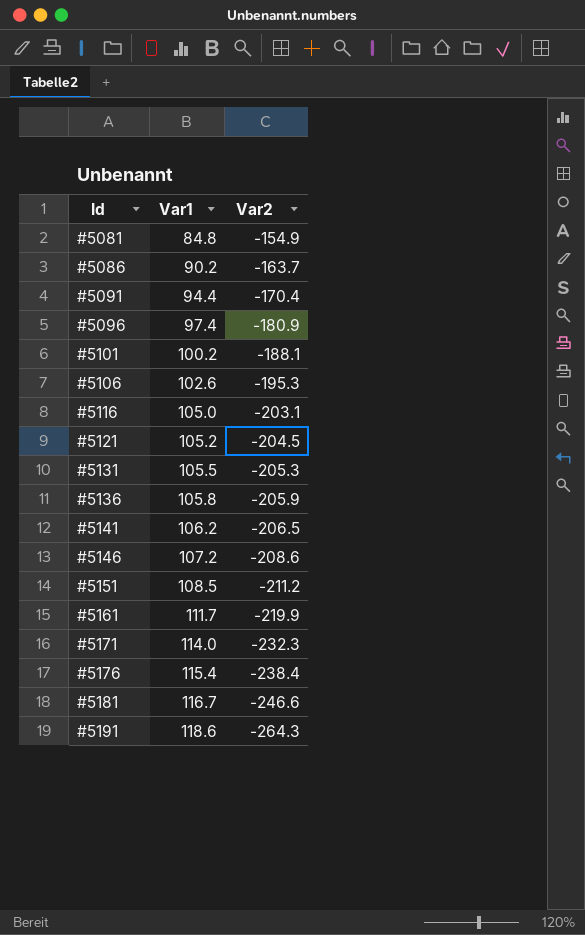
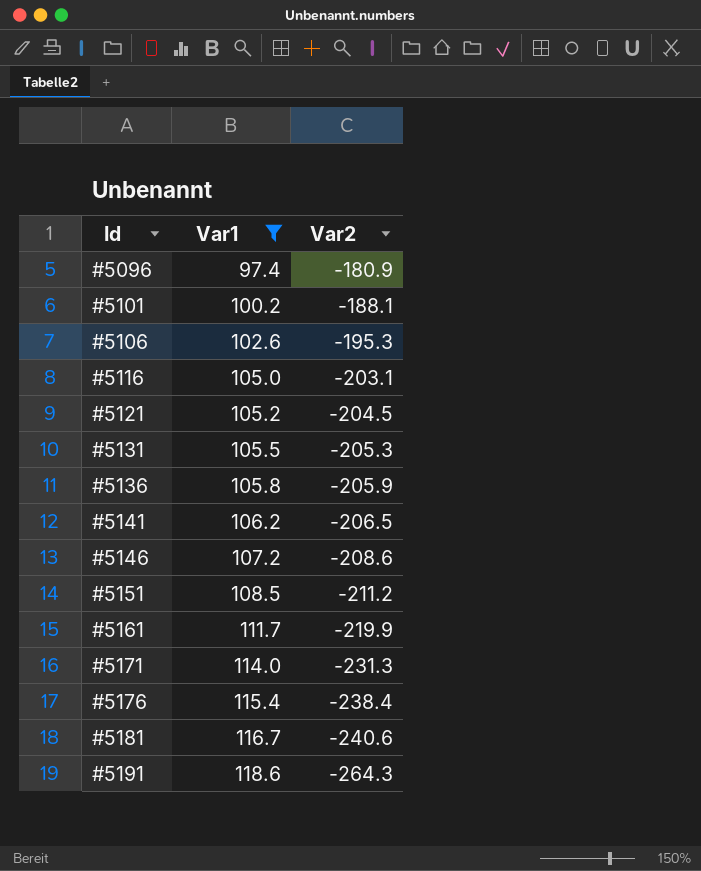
filter: none -> Var1 >= 97.4
#5171 | Var2: -232.3 -> -231.3
#5181 | Var2: -246.6 -> -240.6

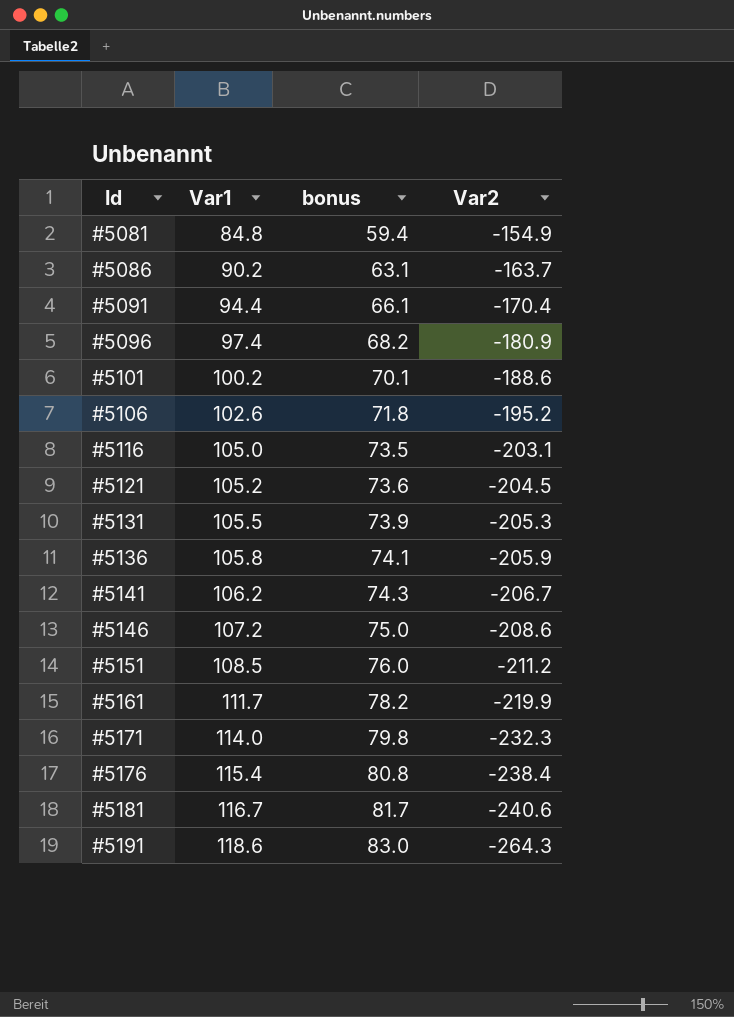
filter: Var1 >= 97.4 -> none
column bonus | formula: none -> [Var1] * 0.7
#5101 | Var2: -188.1 -> -188.6
#5106 | Var2: -195.3 -> -195.2
#5141 | Var2: -206.5 -> -206.7
#5171 | Var2: -231.3 -> -232.3

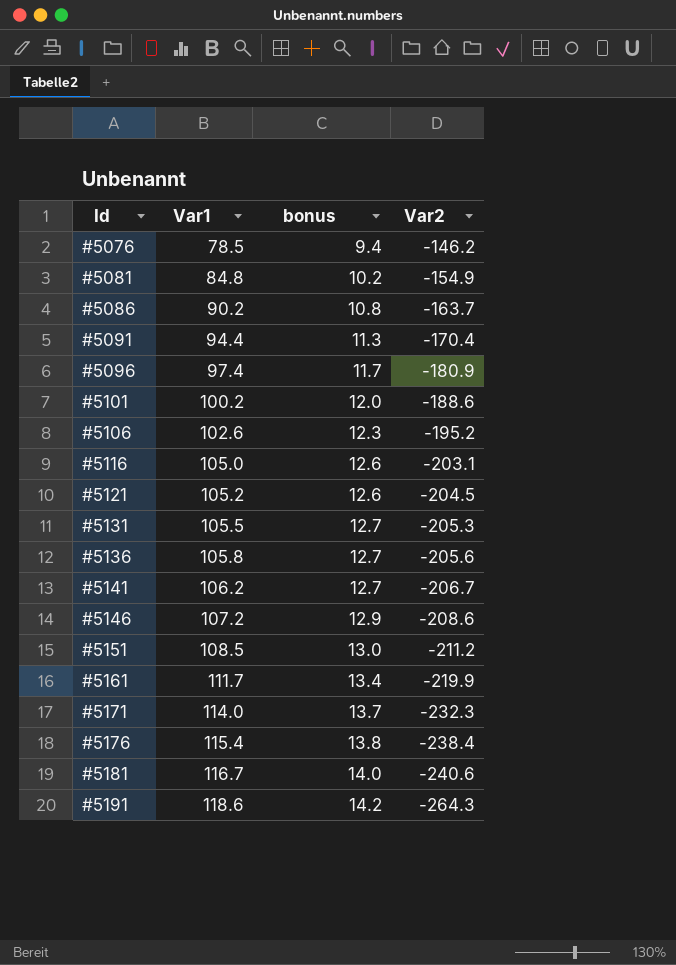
column bonus | formula: [Var1] * 0.7 -> [Var1] * 0.12
row #5076: none -> 78.5 | 9.4 | -146.2
#5136 | Var2: -205.9 -> -205.6

